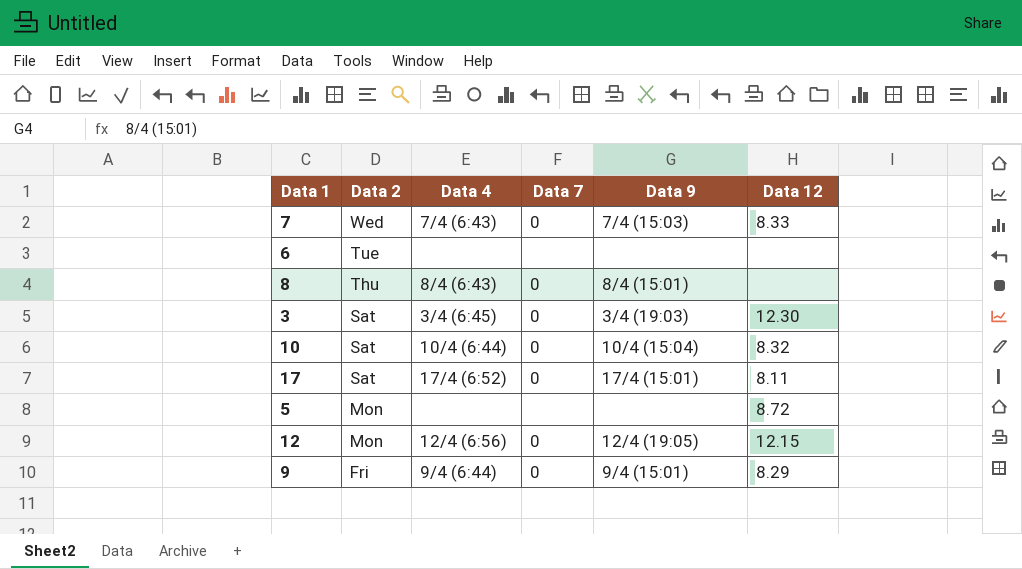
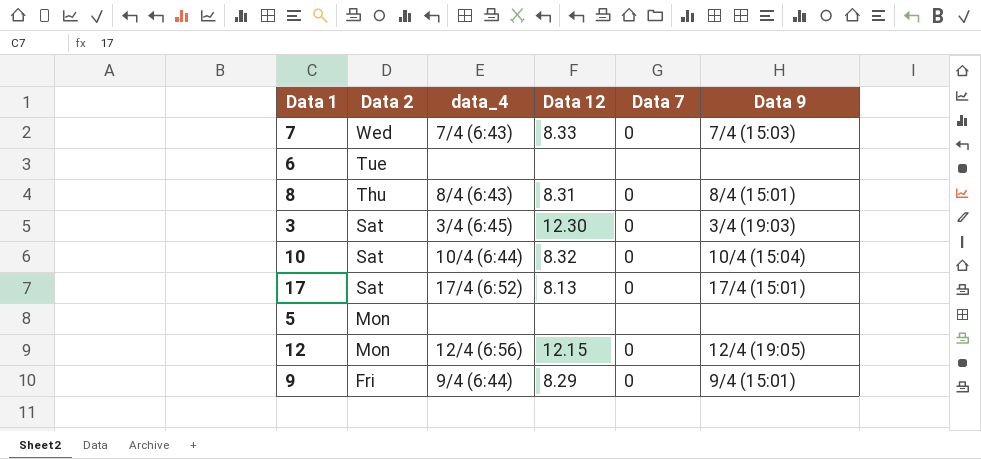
column name: Data 4 -> data_4
column Data 12 | position: 6 -> 4
8 | Data 12: none -> 8.31
17 | Data 12: 8.11 -> 8.13
5 | Data 12: 8.72 -> none

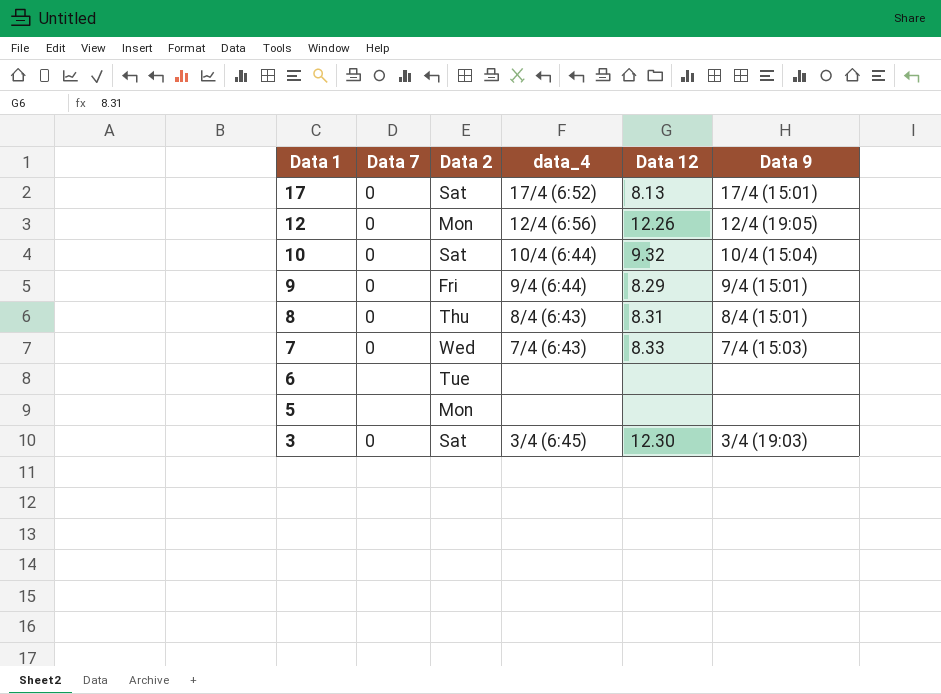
row order: Data 2 descending -> Data 1 descending
column Data 7 | position: 5 -> 2
12 | Data 12: 12.15 -> 12.26
10 | Data 12: 8.32 -> 9.32

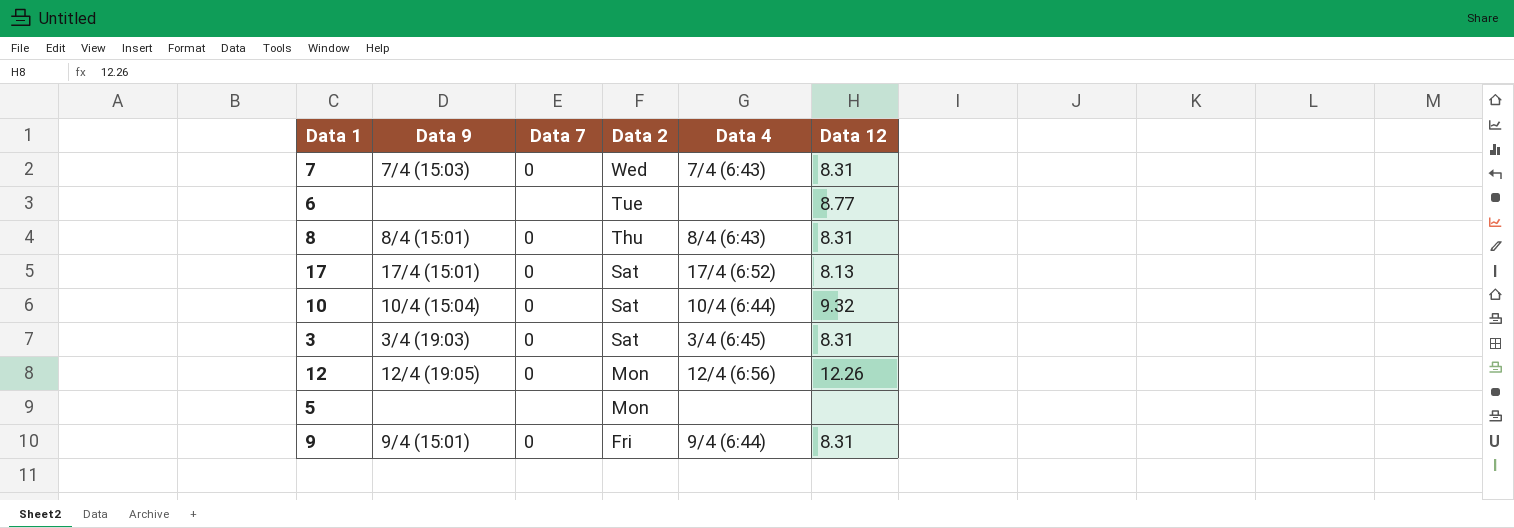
row order: Data 1 descending -> Data 2 descending
column Data 9 | position: 6 -> 2
column name: data_4 -> Data 4
7 | Data 12: 8.33 -> 8.31
6 | Data 12: none -> 8.77
3 | Data 12: 12.30 -> 8.31
9 | Data 12: 8.29 -> 8.31

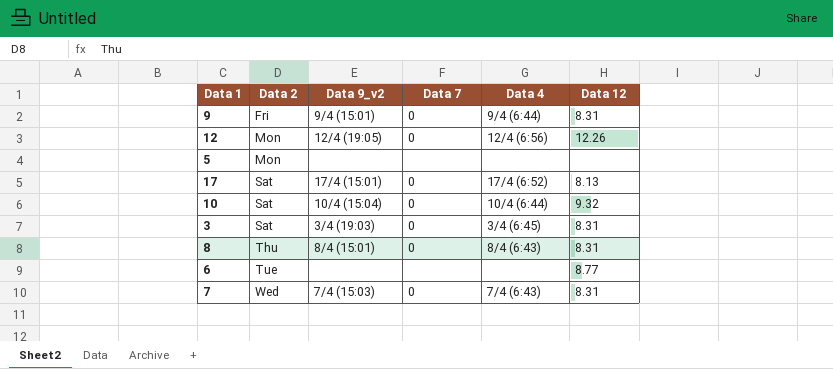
row order: Data 2 descending -> Data 2 ascending
column Data 2 | position: 4 -> 2
column name: Data 9 -> Data 9_v2

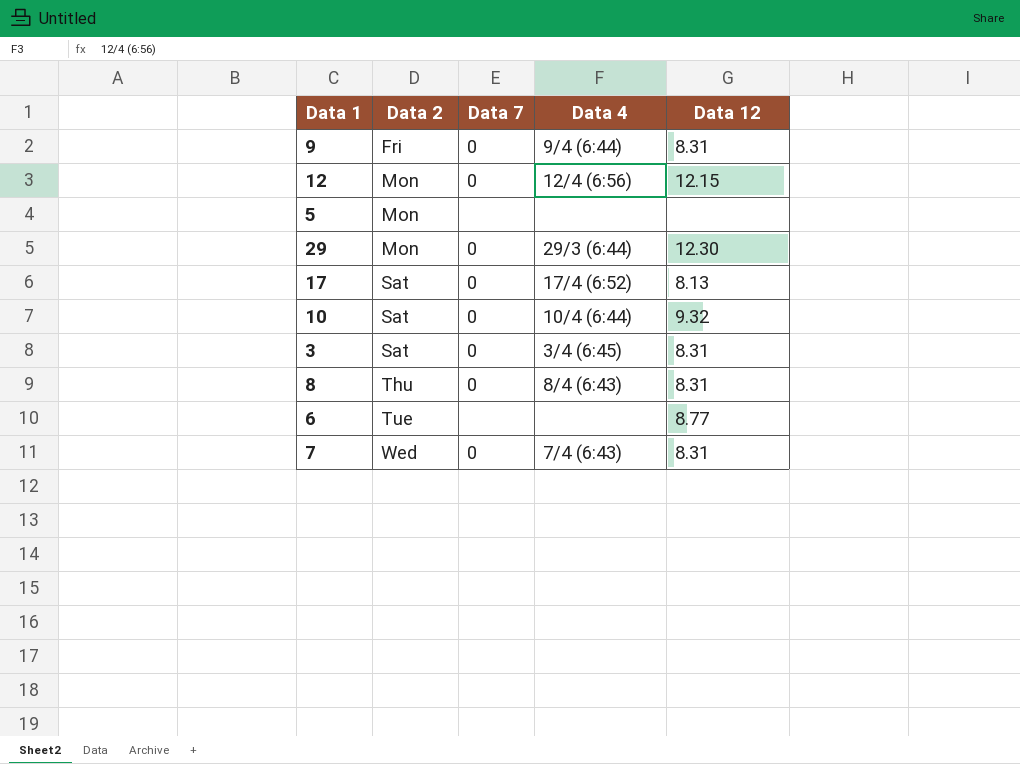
column Data 9_v2 | position: 3 -> none
12 | Data 12: 12.26 -> 12.15
row 29: none -> Mon | 0 | 29/3 (6:44) | 12.30

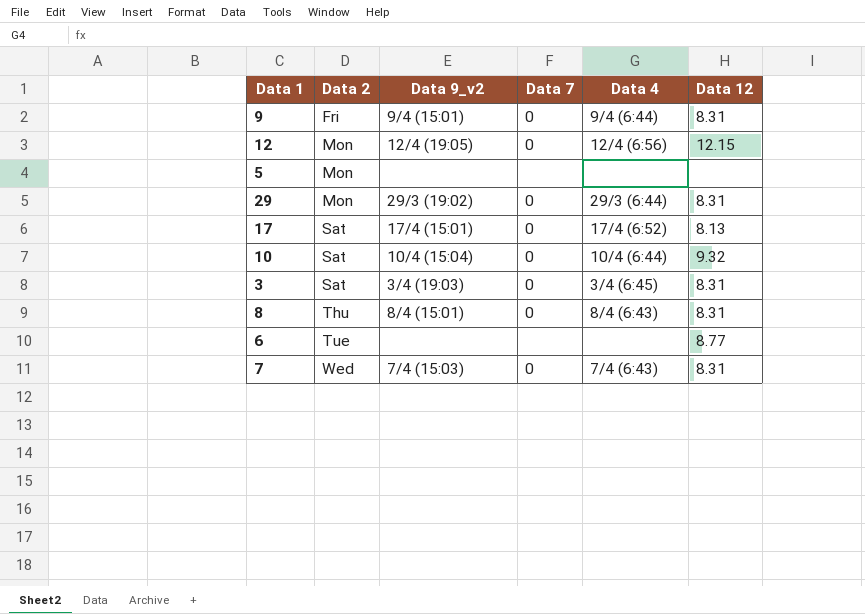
column Data 9_v2 | position: none -> 3
29 | Data 12: 12.30 -> 8.31

